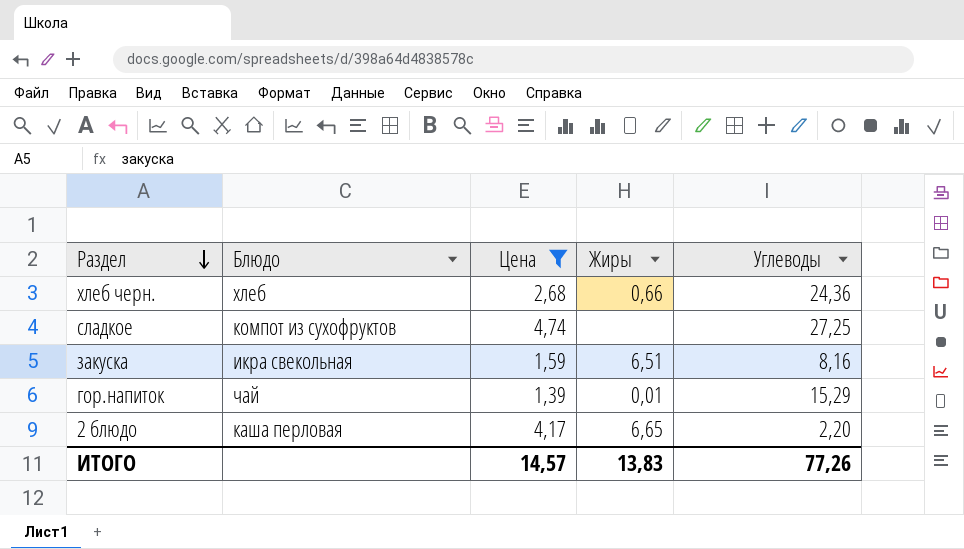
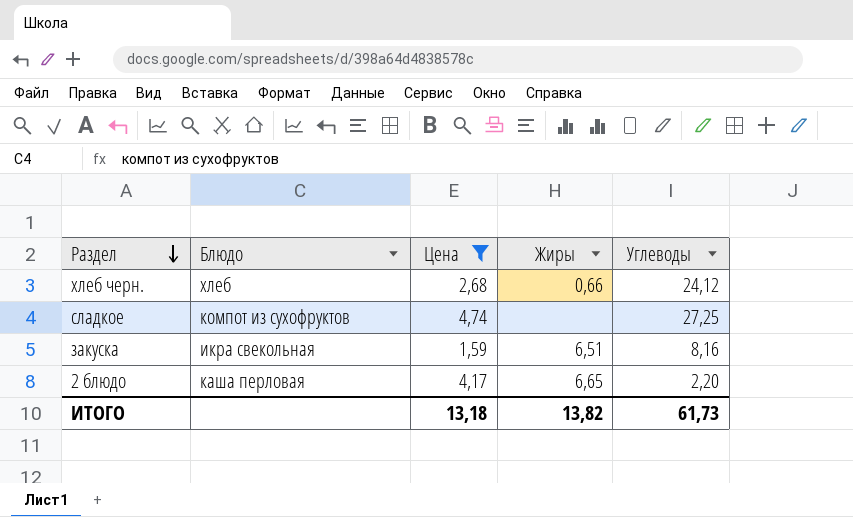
row гор.напиток: чай | 1,39 | 0,01 | 15,29 -> none
хлеб черн. | Углеводы: 24,36 -> 24,12
ИТОГО | Цена: 14,57 -> 13,18
ИТОГО | Жиры: 13,83 -> 13,82
ИТОГО | Углеводы: 77,26 -> 61,73

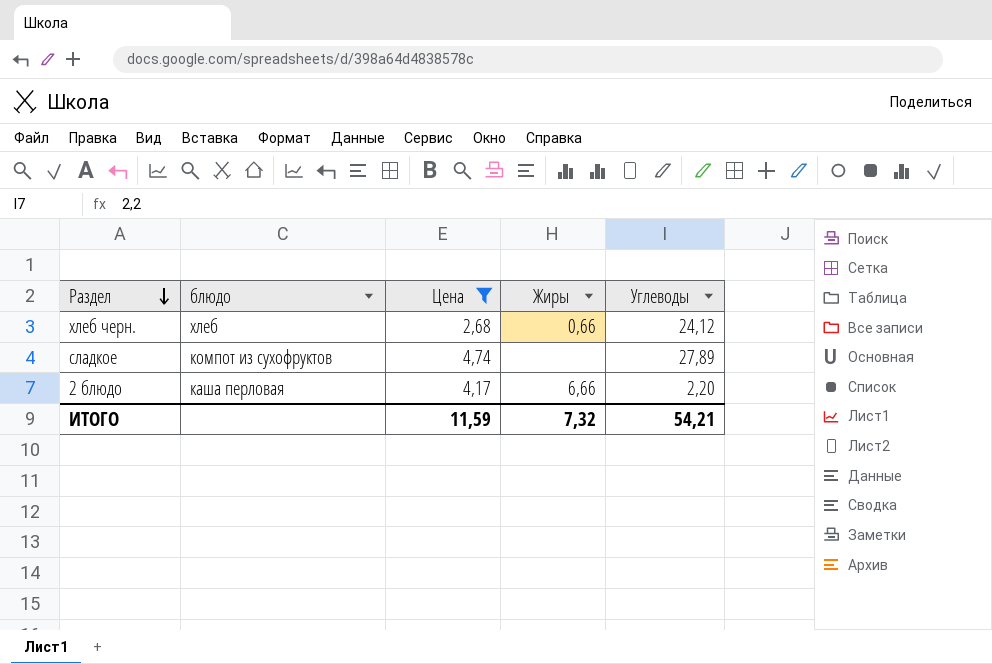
column name: Блюдо -> блюдо
row закуска: икра свекольная | 1,59 | 6,51 | 8,16 -> none
сладкое | Углеводы: 27,25 -> 27,89
2 блюдо | Жиры: 6,65 -> 6,66
ИТОГО | Цена: 13,18 -> 11,59
ИТОГО | Жиры: 13,82 -> 7,32
ИТОГО | Углеводы: 61,73 -> 54,21

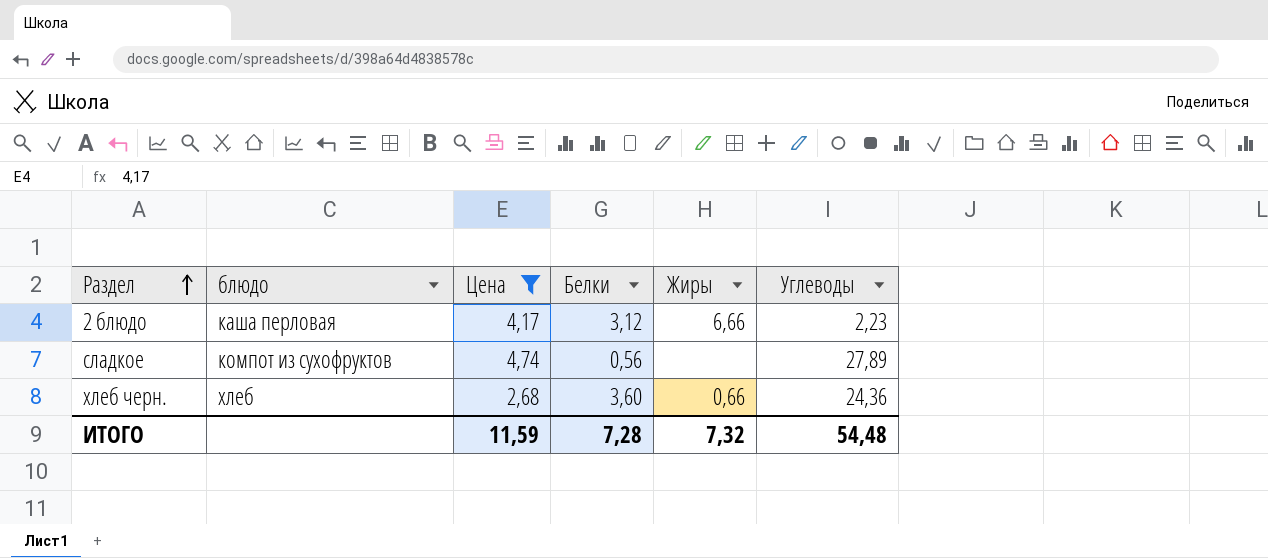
row order: Раздел descending -> Раздел ascending
column Белки | position: none -> 4
2 блюдо | Углеводы: 2,20 -> 2,23
хлеб черн. | Углеводы: 24,12 -> 24,36
ИТОГО | Углеводы: 54,21 -> 54,48

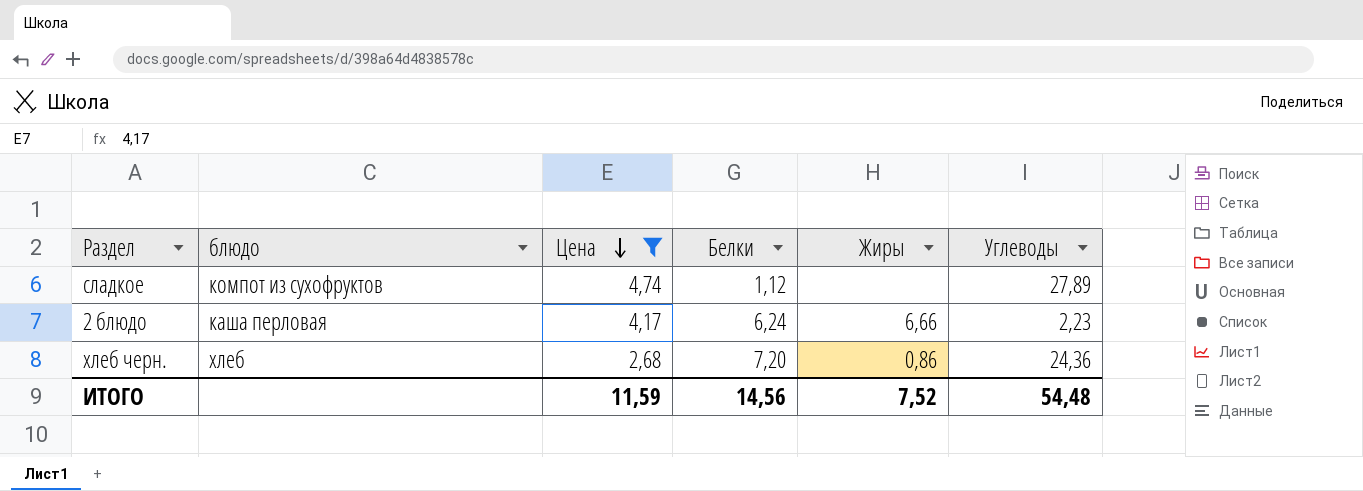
row order: Раздел ascending -> Цена descending
сладкое | Белки: 0,56 -> 1,12
2 блюдо | Белки: 3,12 -> 6,24
хлеб черн. | Белки: 3,60 -> 7,20
хлеб черн. | Жиры: 0,66 -> 0,86
ИТОГО | Белки: 7,28 -> 14,56
ИТОГО | Жиры: 7,32 -> 7,52

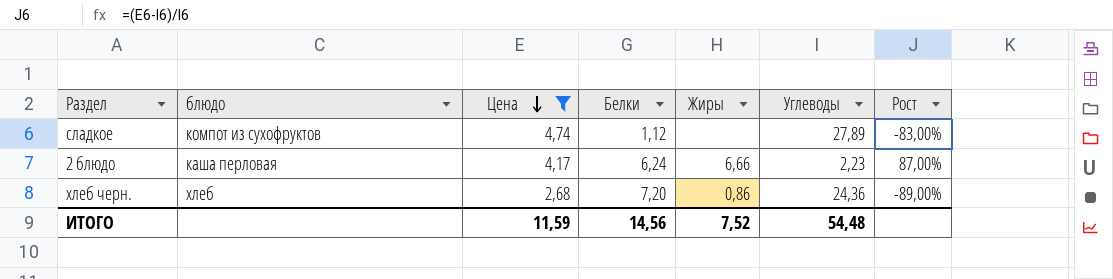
column Рост | formula: none -> ([Цена] - [Углеводы]) / [Углеводы]

